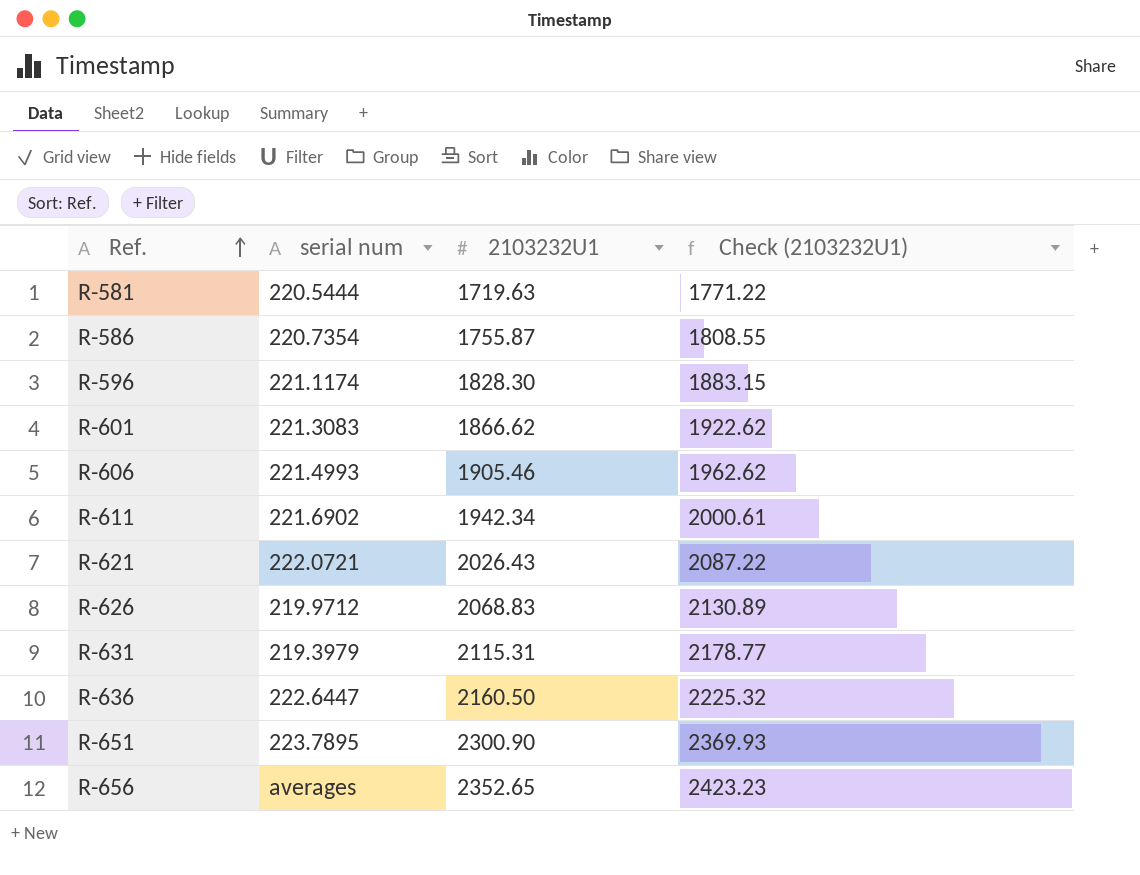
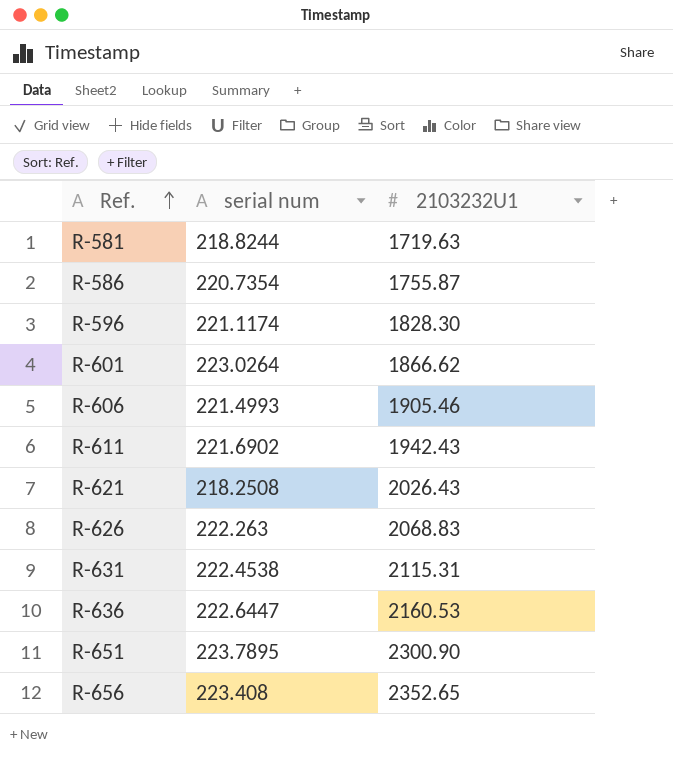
column Check (2103232U1) | formula: [2103232U1] * 1.03 -> none
R-581 | serial num: 220.5444 -> 218.8244
R-601 | serial num: 221.3083 -> 223.0264
R-611 | 2103232U1: 1942.34 -> 1942.43
R-621 | serial num: 222.0721 -> 218.2508
R-626 | serial num: 219.9712 -> 222.263
R-631 | serial num: 219.3979 -> 222.4538
R-636 | 2103232U1: 2160.50 -> 2160.53
R-656 | serial num: averages -> 223.408

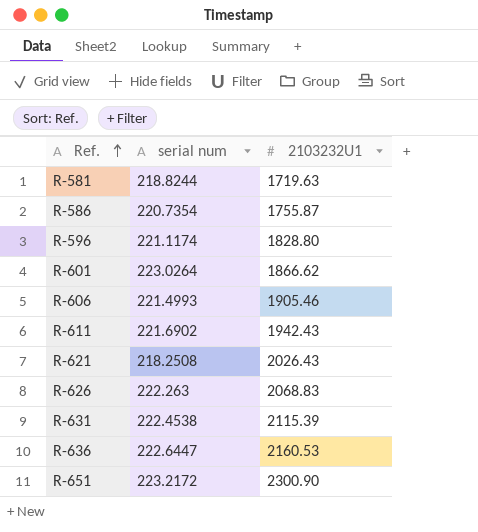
row R-656: 223.408 | 2352.65 -> none
R-596 | 2103232U1: 1828.30 -> 1828.80
R-631 | 2103232U1: 2115.31 -> 2115.39
R-651 | serial num: 223.7895 -> 223.2172

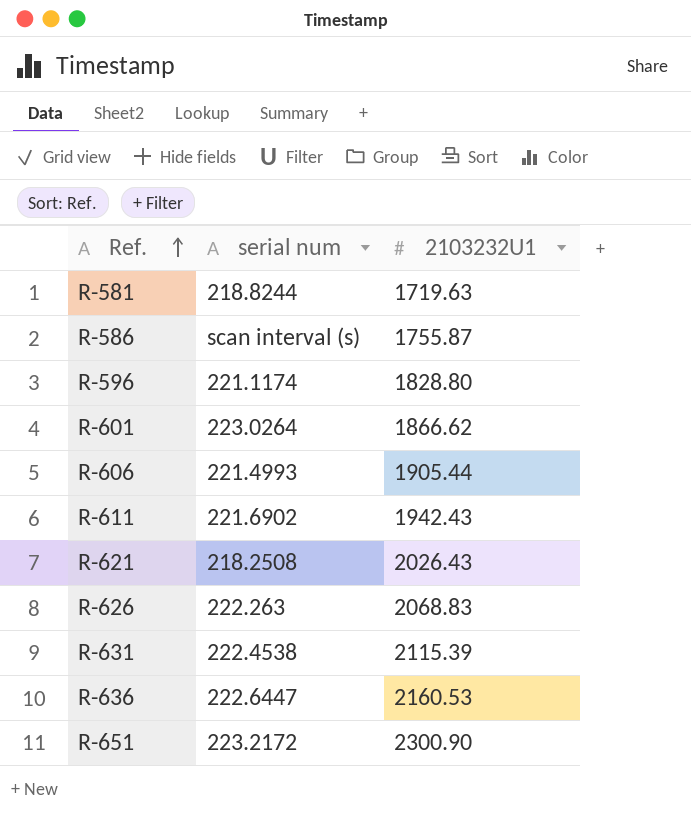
R-586 | serial num: 220.7354 -> scan interval (s)
R-606 | 2103232U1: 1905.46 -> 1905.44

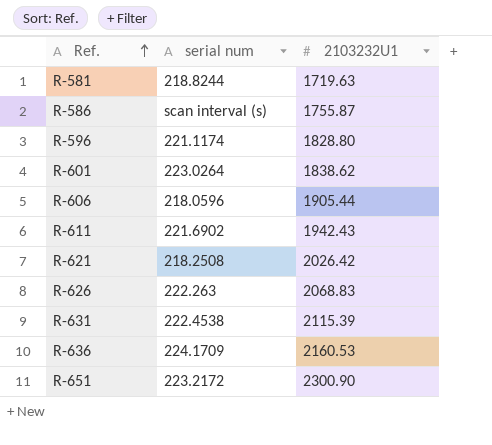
R-601 | 2103232U1: 1866.62 -> 1838.62
R-606 | serial num: 221.4993 -> 218.0596
R-621 | 2103232U1: 2026.43 -> 2026.42
R-636 | serial num: 222.6447 -> 224.1709

